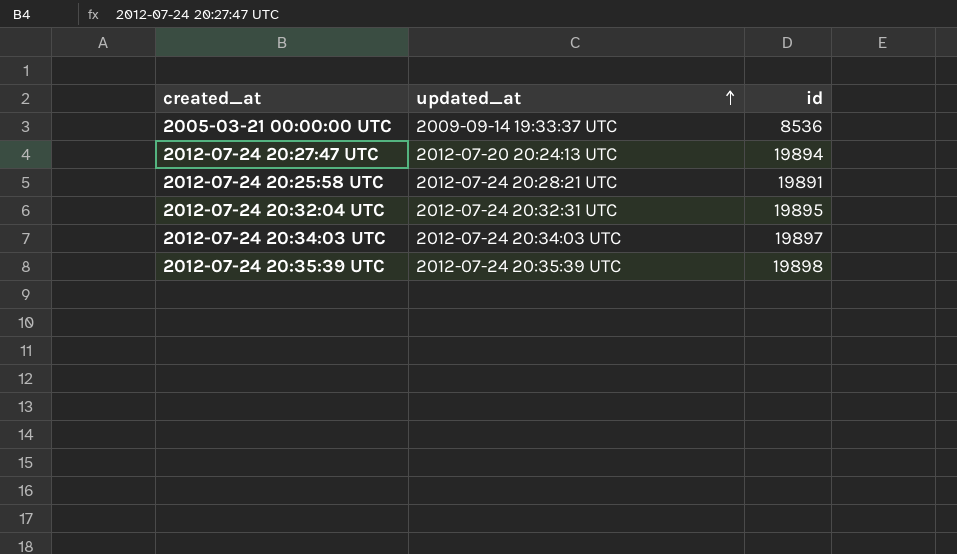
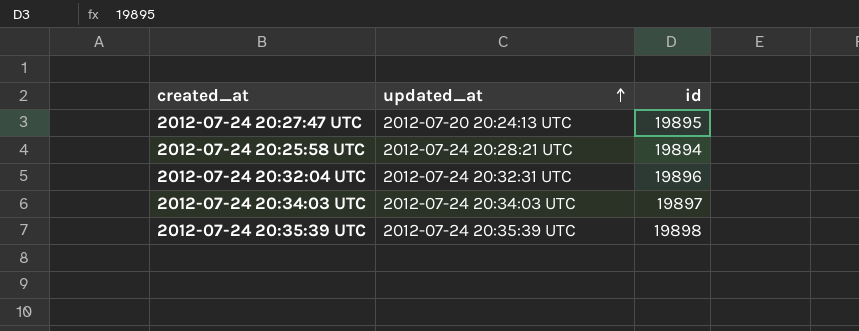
row 2005-03-21 00:00:00 UTC: 2009-09-14 19:33:37 UTC | 8536 -> none
2012-07-24 20:27:47 UTC | id: 19894 -> 19895
2012-07-24 20:25:58 UTC | id: 19891 -> 19894
2012-07-24 20:32:04 UTC | id: 19895 -> 19896

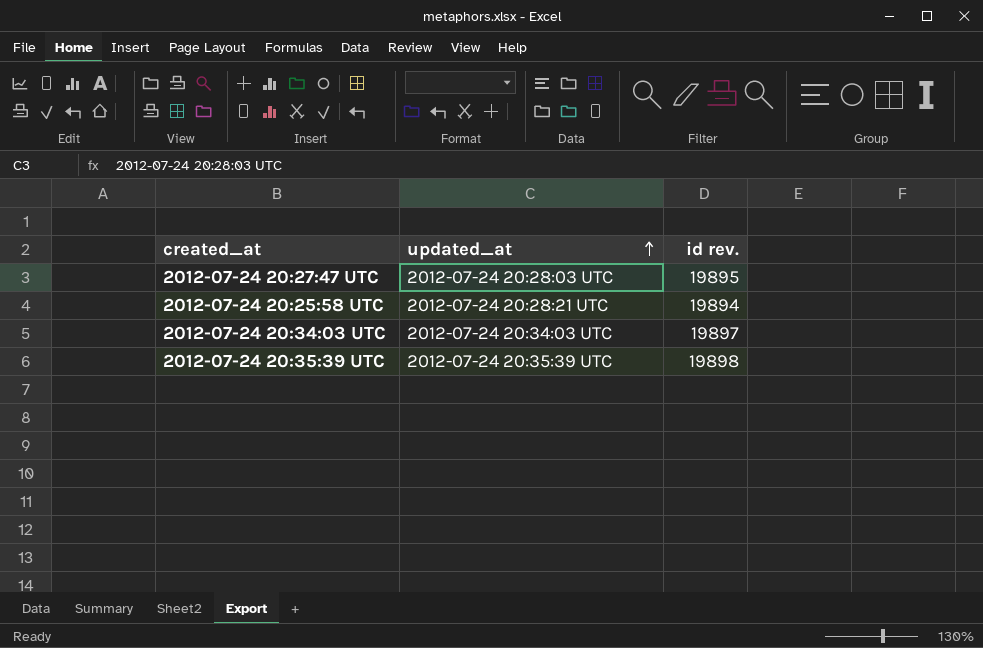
column name: id -> id rev.
row 2012-07-24 20:32:04 UTC: 2012-07-24 20:32:31 UTC | 19896 -> none
2012-07-24 20:27:47 UTC | updated_at: 2012-07-20 20:24:13 UTC -> 2012-07-24 20:28:03 UTC

